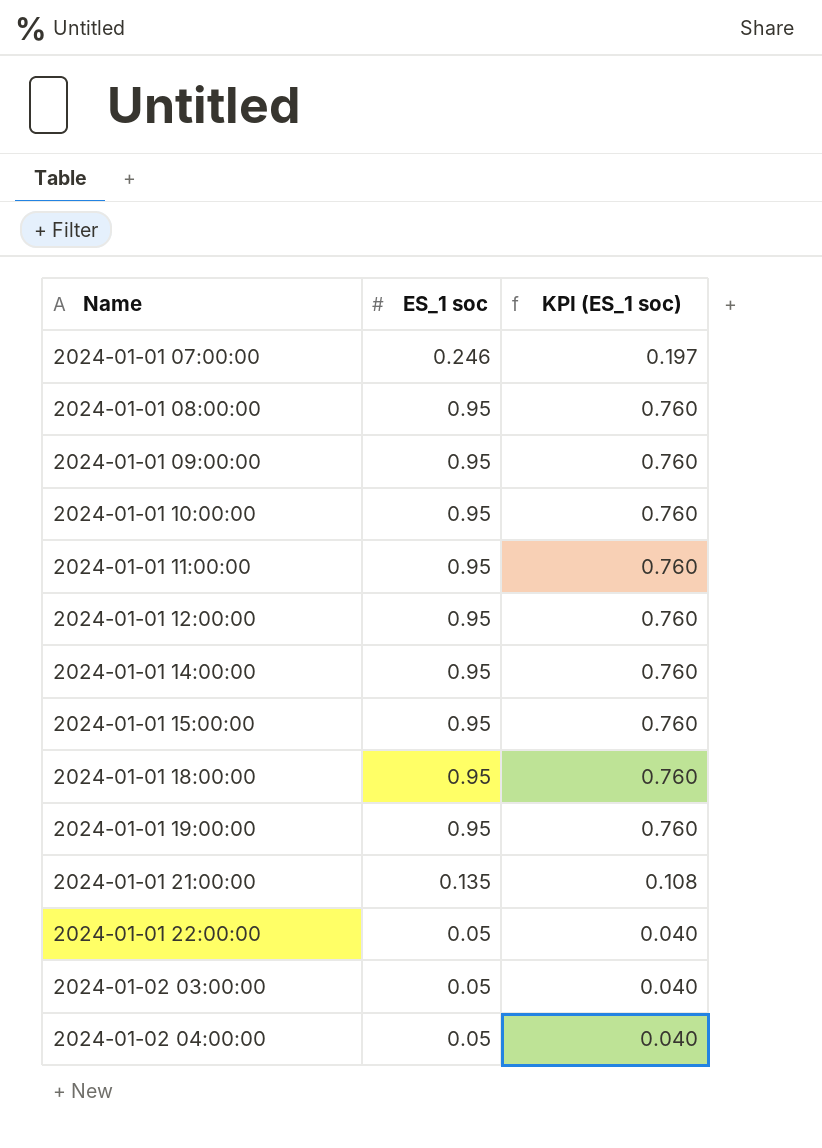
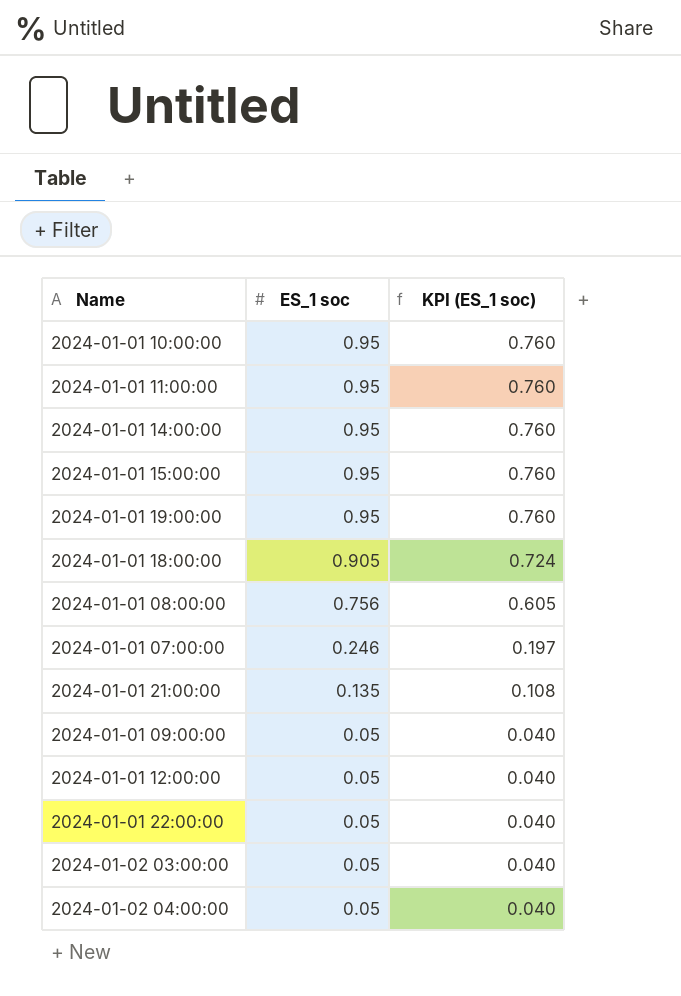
row order: Name ascending -> ES_1 soc descending
2024-01-01 18:00:00 | ES_1 soc: 0.95 -> 0.905
2024-01-01 18:00:00 | KPI (ES_1 soc): 0.760 -> 0.724
2024-01-01 08:00:00 | ES_1 soc: 0.95 -> 0.756
2024-01-01 08:00:00 | KPI (ES_1 soc): 0.760 -> 0.605
2024-01-01 09:00:00 | ES_1 soc: 0.95 -> 0.05
2024-01-01 09:00:00 | KPI (ES_1 soc): 0.760 -> 0.040
2024-01-01 12:00:00 | ES_1 soc: 0.95 -> 0.05
2024-01-01 12:00:00 | KPI (ES_1 soc): 0.760 -> 0.040

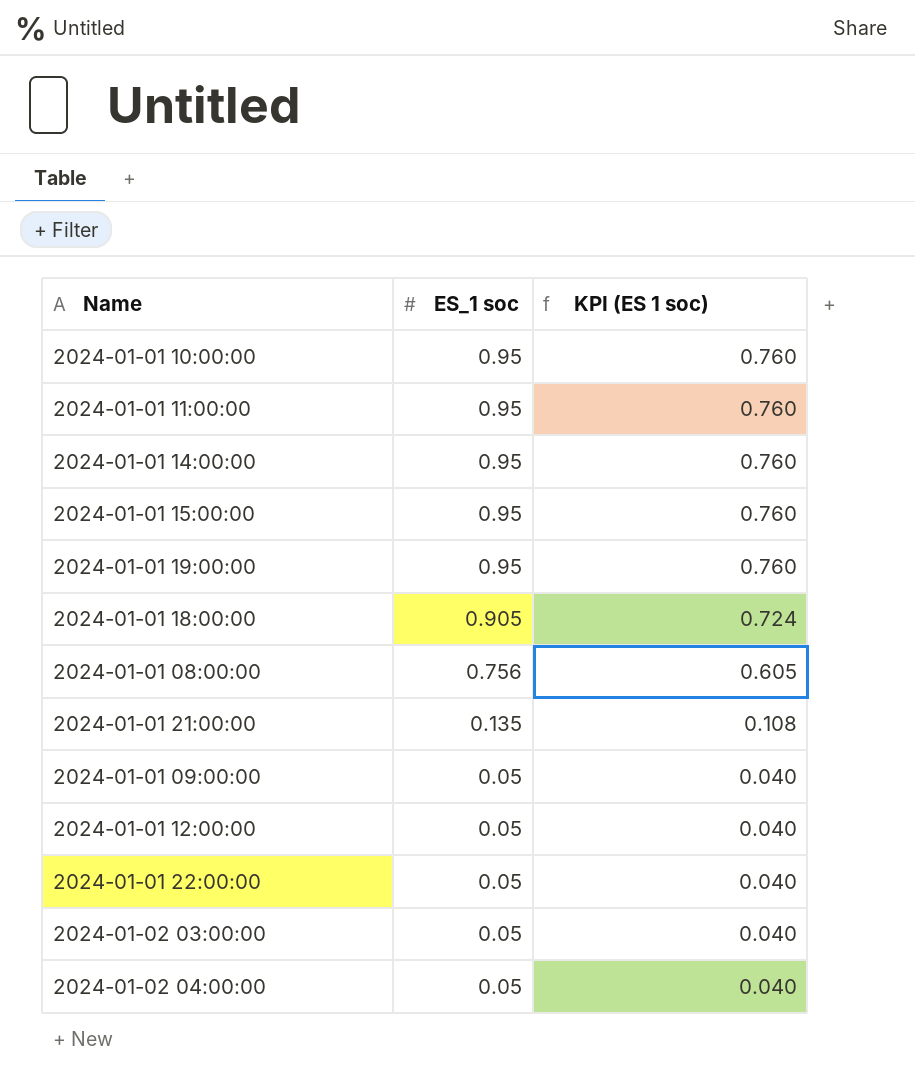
column name: KPI (ES_1 soc) -> KPI (ES 1 soc)
row 2024-01-01 07:00:00: 0.246 | 0.197 -> none

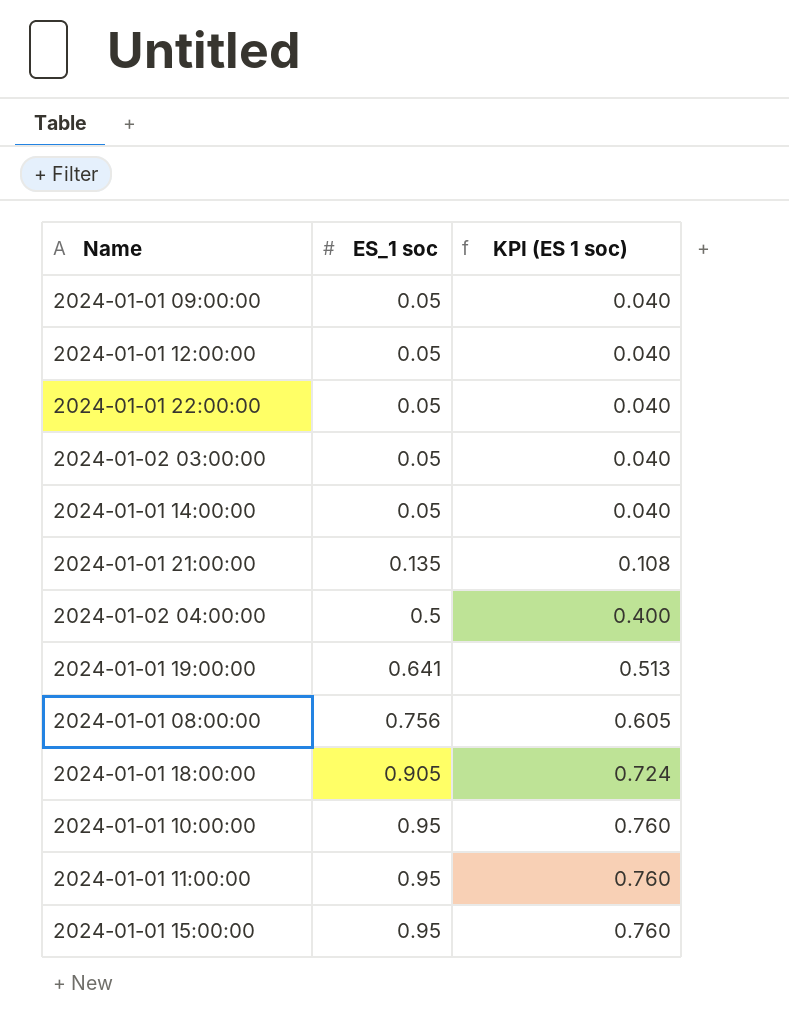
row order: ES_1 soc descending -> ES_1 soc ascending
2024-01-01 14:00:00 | ES_1 soc: 0.95 -> 0.05
2024-01-01 14:00:00 | KPI (ES 1 soc): 0.760 -> 0.040
2024-01-02 04:00:00 | ES_1 soc: 0.05 -> 0.5
2024-01-02 04:00:00 | KPI (ES 1 soc): 0.040 -> 0.400
2024-01-01 19:00:00 | ES_1 soc: 0.95 -> 0.641
2024-01-01 19:00:00 | KPI (ES 1 soc): 0.760 -> 0.513

